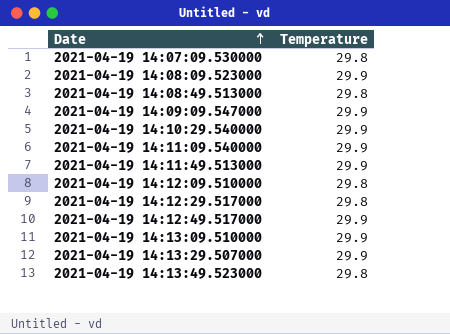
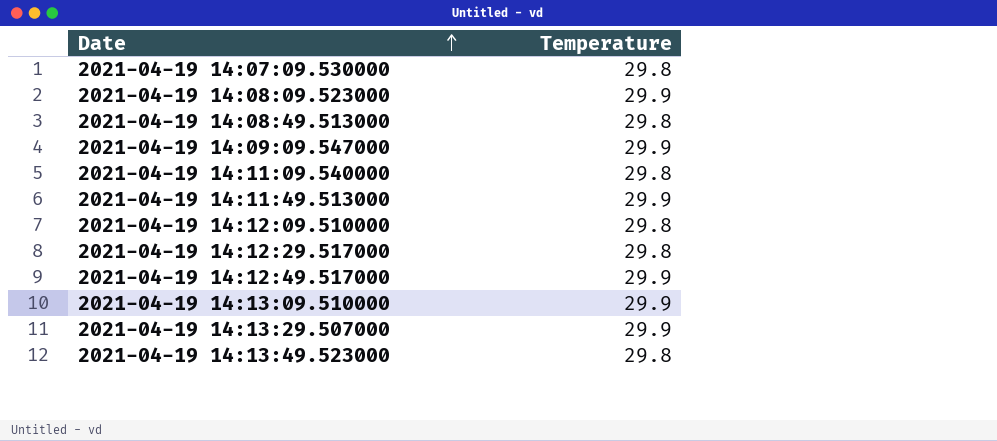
row 2021-04-19 14:10:29.540000: 29.9 -> none
2021-04-19 14:11:09.540000 | Temperature: 29.9 -> 29.8

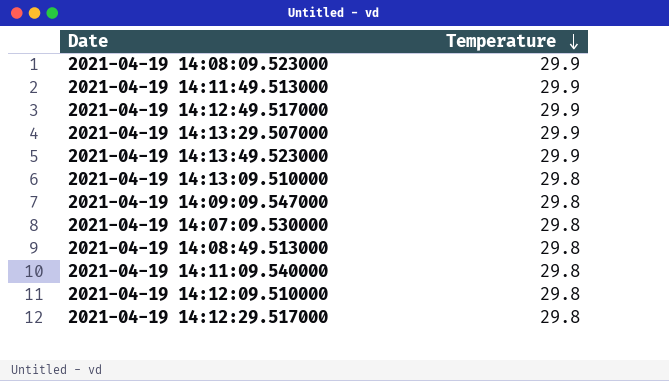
row order: Date ascending -> Temperature descending
2021-04-19 14:13:49.523000 | Temperature: 29.8 -> 29.9
2021-04-19 14:13:09.510000 | Temperature: 29.9 -> 29.8
2021-04-19 14:09:09.547000 | Temperature: 29.9 -> 29.8

